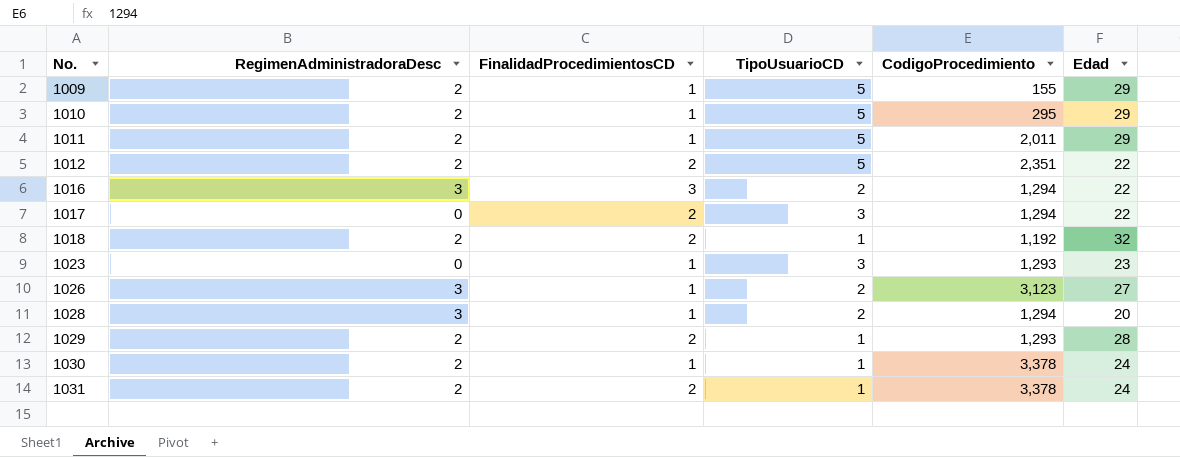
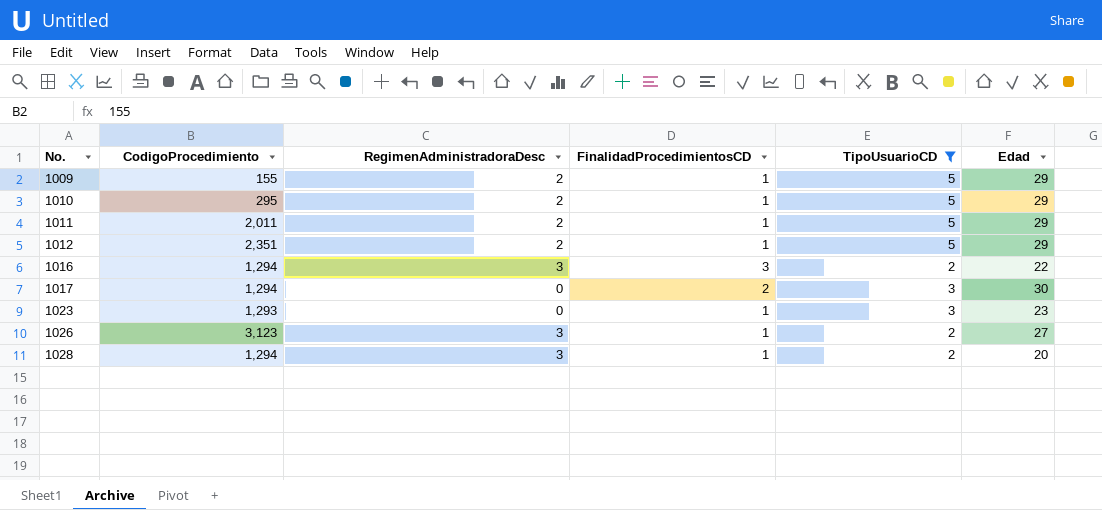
filter: none -> TipoUsuarioCD != 1
column CodigoProcedimiento | position: 5 -> 2
1012 | FinalidadProcedimientosCD: 2 -> 1
1012 | Edad: 22 -> 29
1017 | Edad: 22 -> 30

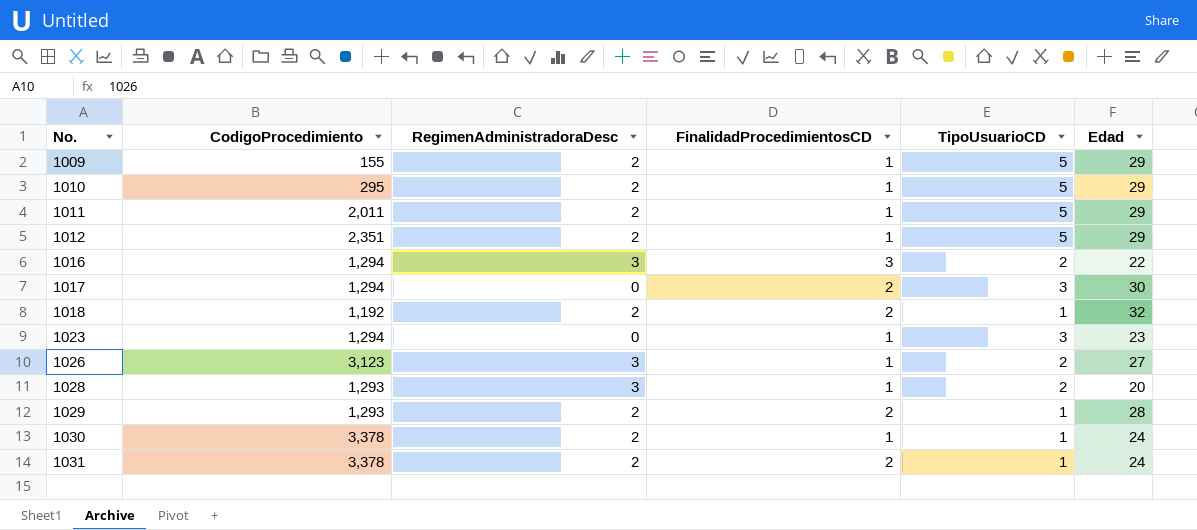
filter: TipoUsuarioCD != 1 -> none
1023 | CodigoProcedimiento: 1,293 -> 1,294
1028 | CodigoProcedimiento: 1,294 -> 1,293

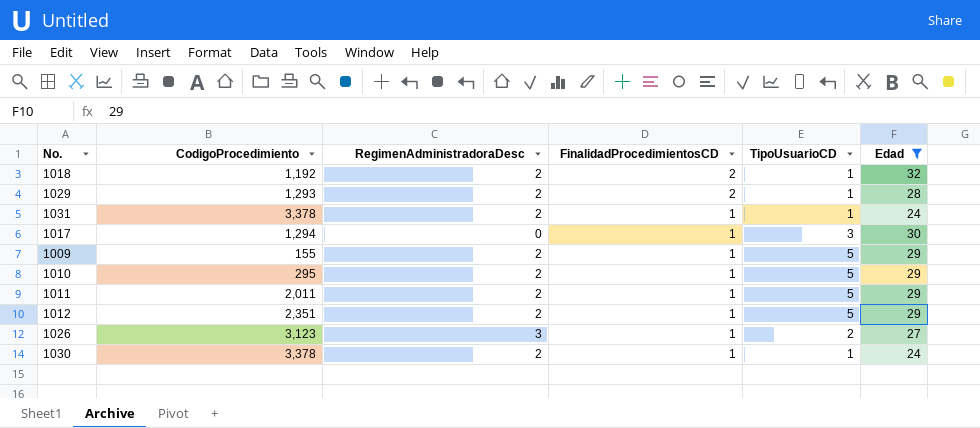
filter: none -> Edad >= 24
row order: No. ascending -> FinalidadProcedimientosCD descending
1031 | FinalidadProcedimientosCD: 2 -> 1
1017 | FinalidadProcedimientosCD: 2 -> 1

